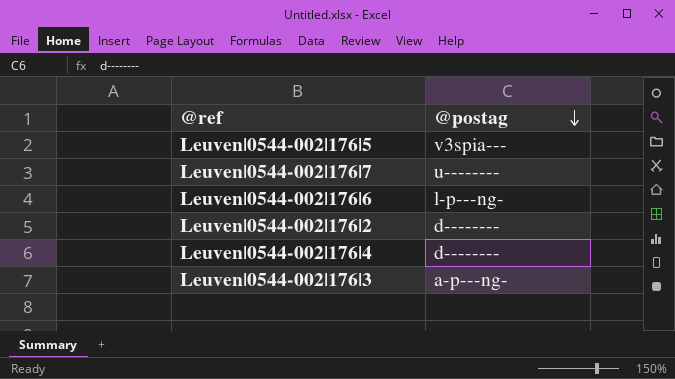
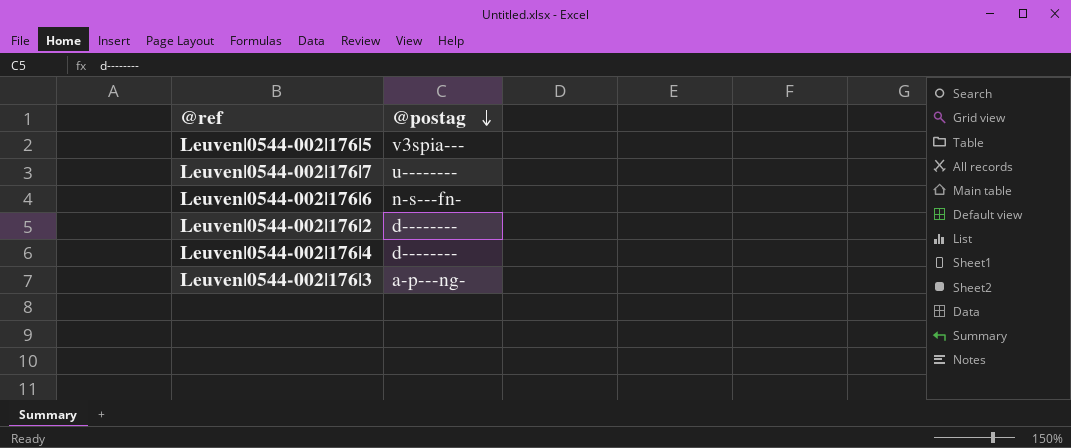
Leuven|0544-002|176|6 | @postag: l-p---ng- -> n-s---fn-

